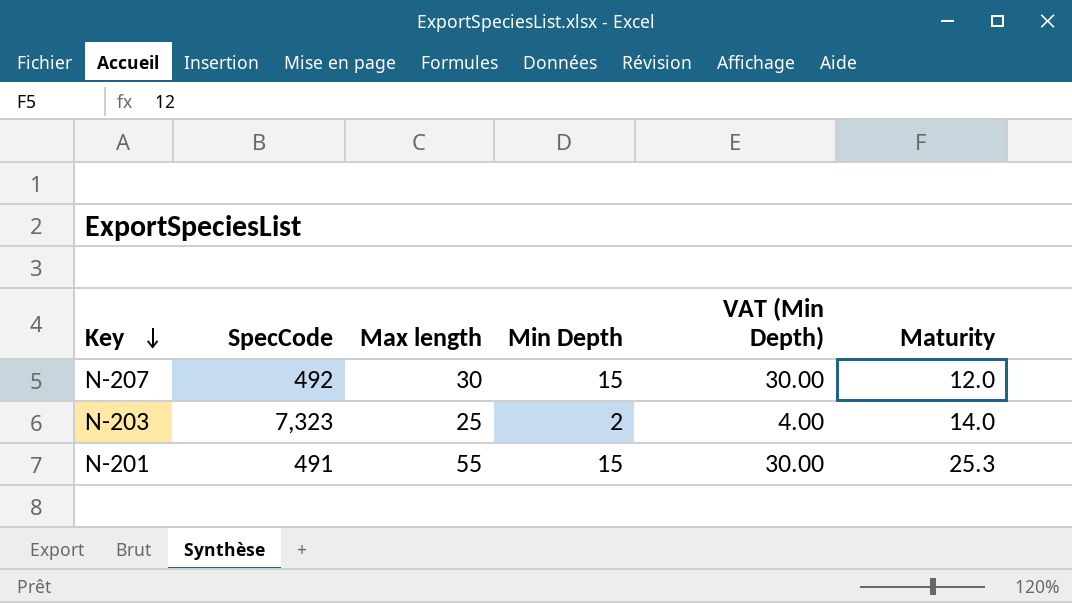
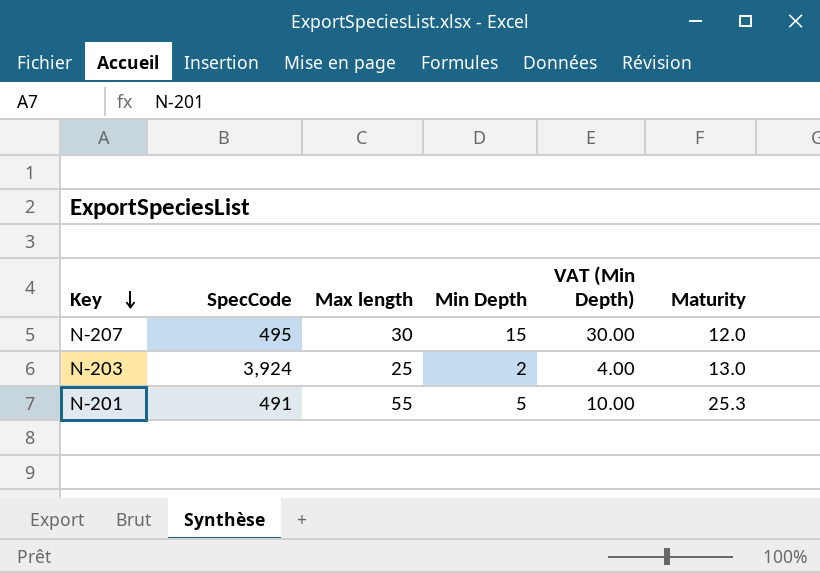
N-207 | SpecCode: 492 -> 495
N-203 | SpecCode: 7,323 -> 3,924
N-203 | Maturity: 14.0 -> 13.0
N-201 | Min Depth: 15 -> 5
N-201 | VAT (Min Depth): 30.00 -> 10.00

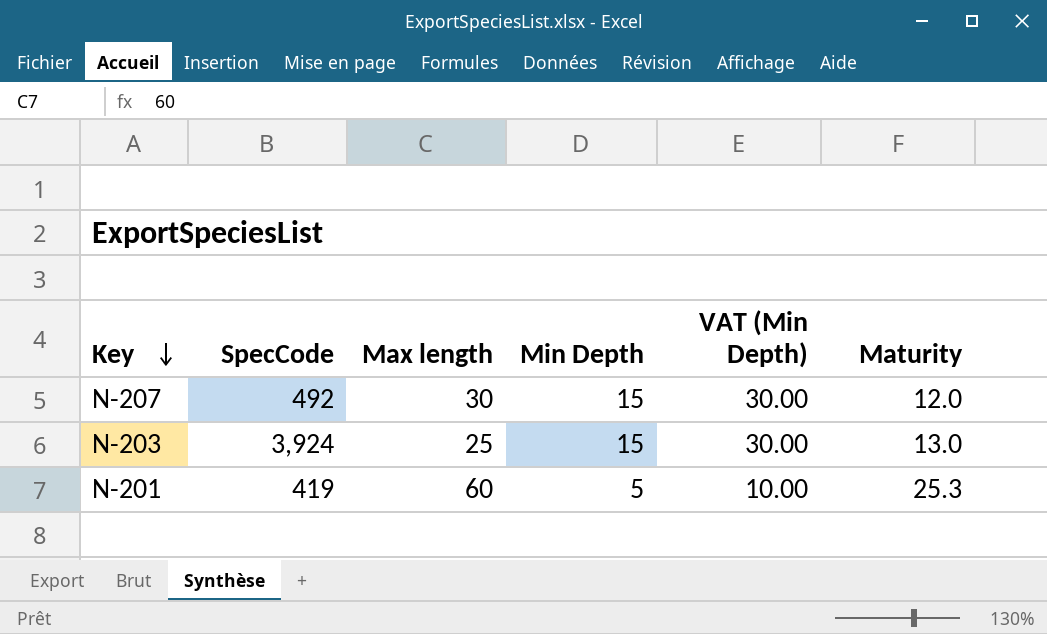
N-207 | SpecCode: 495 -> 492
N-203 | Min Depth: 2 -> 15
N-203 | VAT (Min Depth): 4.00 -> 30.00
N-201 | SpecCode: 491 -> 419
N-201 | Max length: 55 -> 60

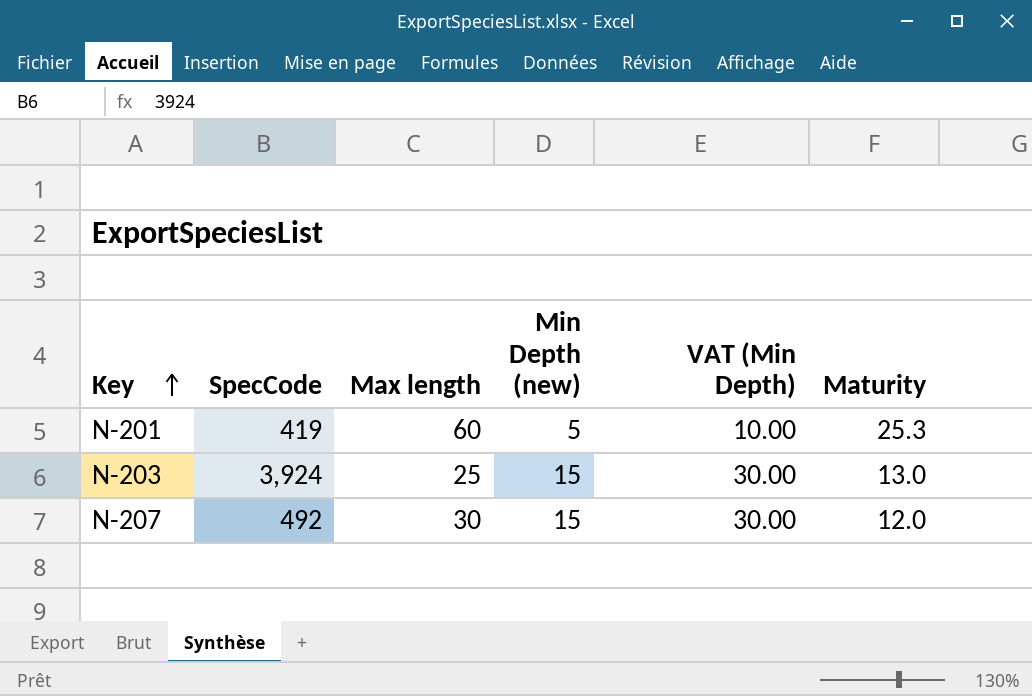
row order: Key descending -> Key ascending
column name: Min Depth -> Min Depth (new)

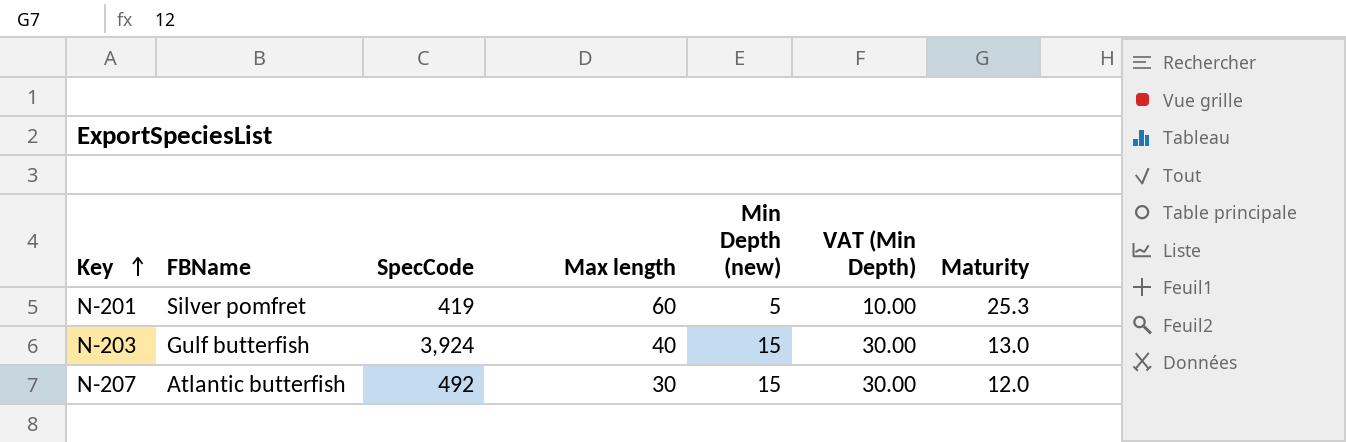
column FBName | position: none -> 2
N-203 | Max length: 25 -> 40

